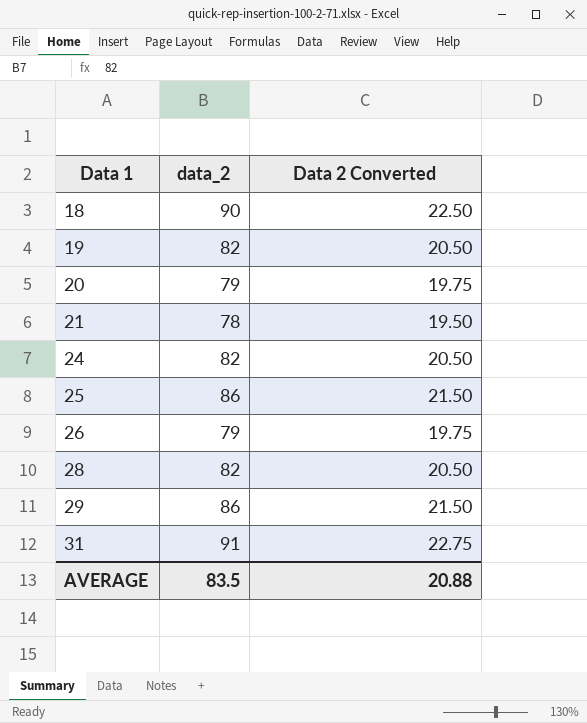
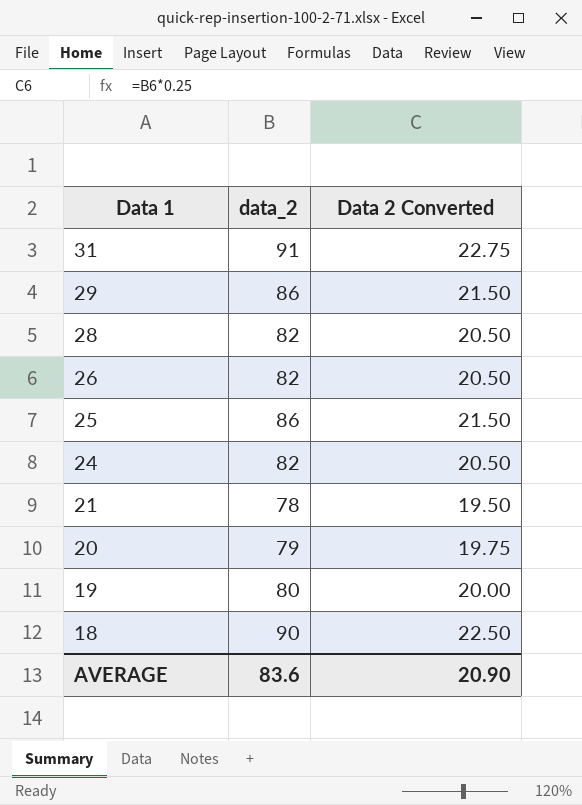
row order: Data 1 ascending -> Data 1 descending
26 | data_2: 79 -> 82
26 | Data 2 Converted: 19.75 -> 20.50
19 | data_2: 82 -> 80
19 | Data 2 Converted: 20.50 -> 20.00
AVERAGE | data_2: 83.5 -> 83.6
AVERAGE | Data 2 Converted: 20.88 -> 20.90

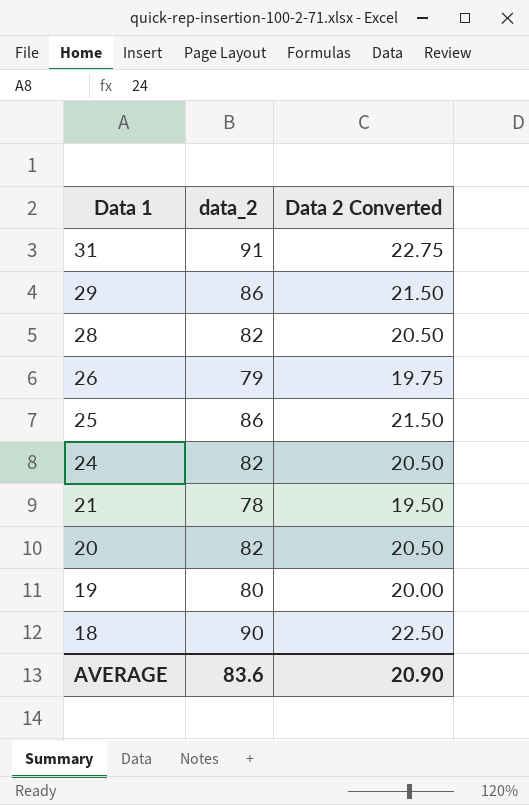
26 | data_2: 82 -> 79
26 | Data 2 Converted: 20.50 -> 19.75
20 | data_2: 79 -> 82
20 | Data 2 Converted: 19.75 -> 20.50

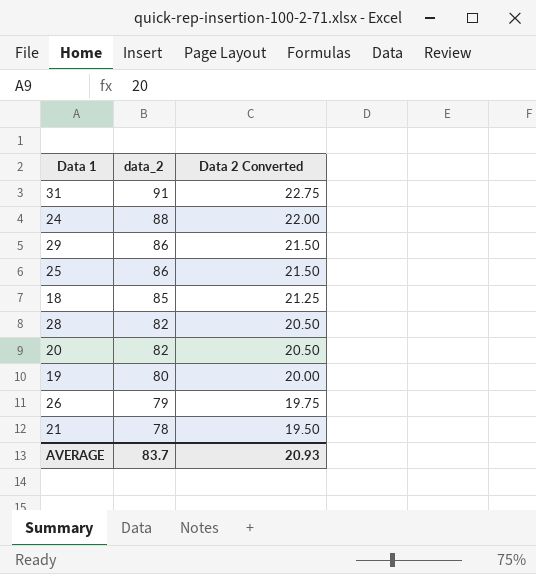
row order: Data 1 descending -> data_2 descending
24 | data_2: 82 -> 88
24 | Data 2 Converted: 20.50 -> 22.00
18 | data_2: 90 -> 85
18 | Data 2 Converted: 22.50 -> 21.25
AVERAGE | data_2: 83.6 -> 83.7
AVERAGE | Data 2 Converted: 20.90 -> 20.93

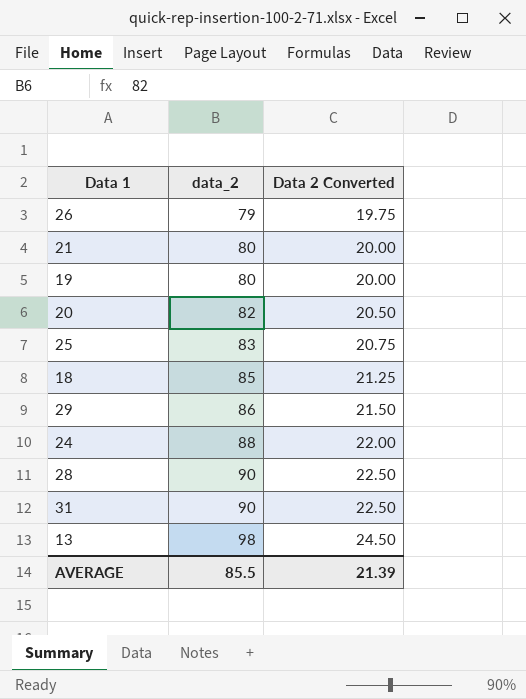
row order: data_2 descending -> data_2 ascending
21 | data_2: 78 -> 80
21 | Data 2 Converted: 19.50 -> 20.00
25 | data_2: 86 -> 83
25 | Data 2 Converted: 21.50 -> 20.75
28 | data_2: 82 -> 90
28 | Data 2 Converted: 20.50 -> 22.50
31 | data_2: 91 -> 90
31 | Data 2 Converted: 22.75 -> 22.50
row 13: none -> 98 | 24.50
AVERAGE | data_2: 83.7 -> 85.5
AVERAGE | Data 2 Converted: 20.93 -> 21.39

